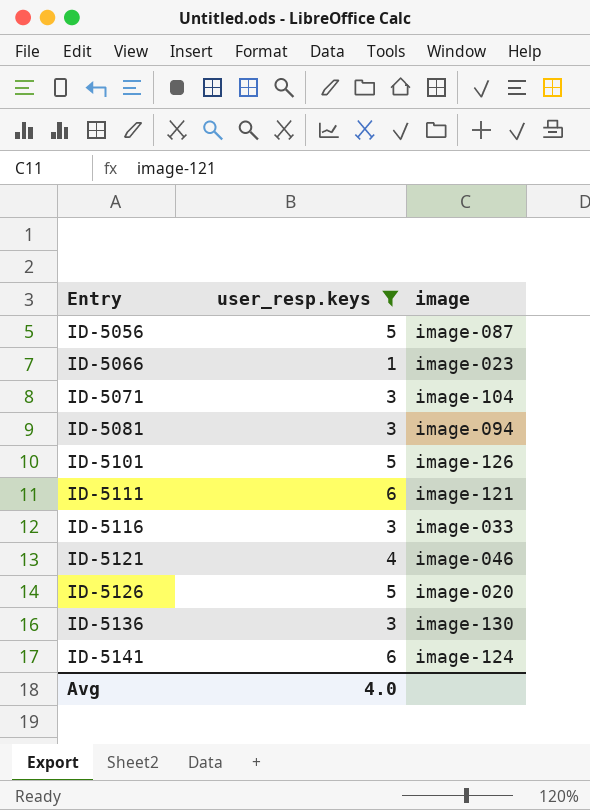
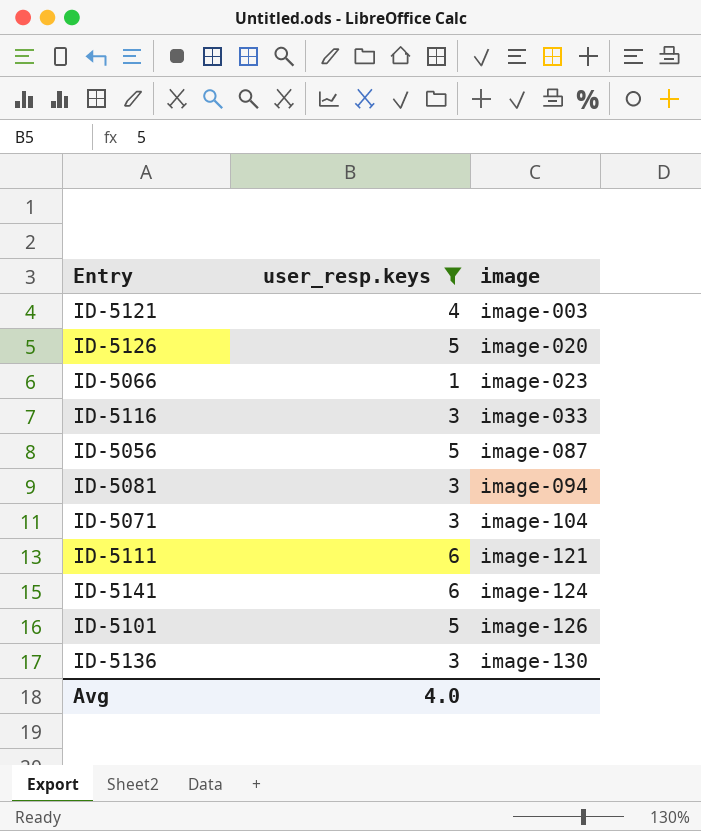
row order: Entry ascending -> image ascending
ID-5121 | image: image-046 -> image-003

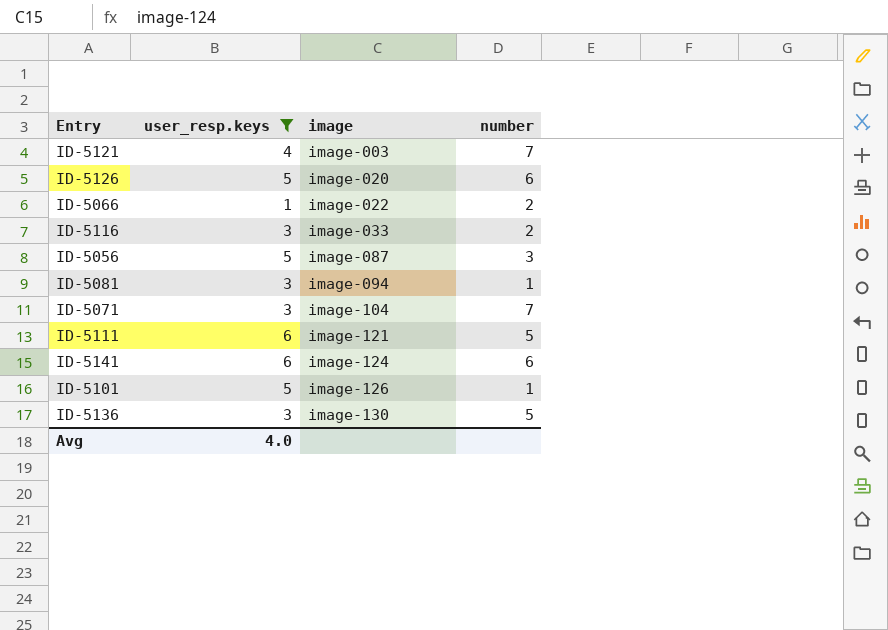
column number | position: none -> 4
ID-5066 | image: image-023 -> image-022

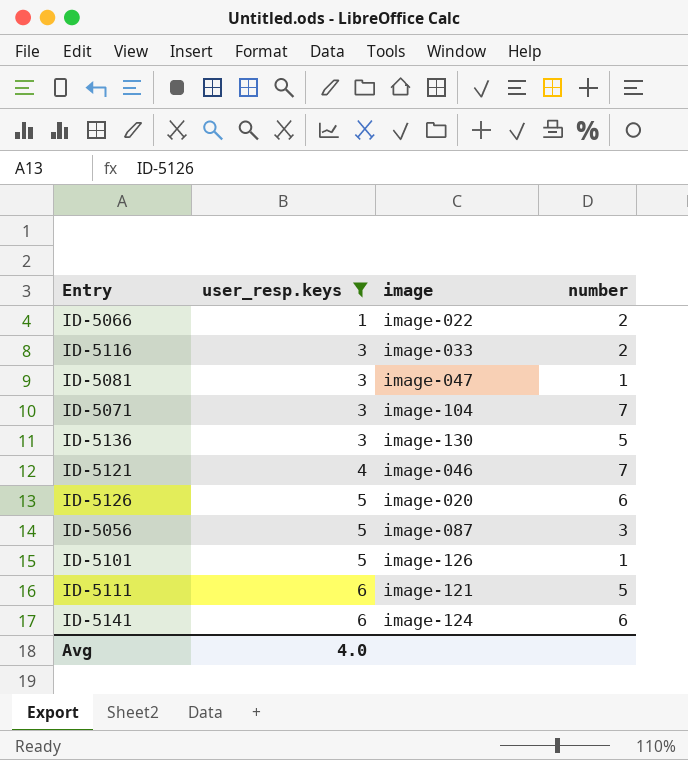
row order: image ascending -> user_resp.keys ascending
ID-5081 | image: image-094 -> image-047
ID-5121 | image: image-003 -> image-046

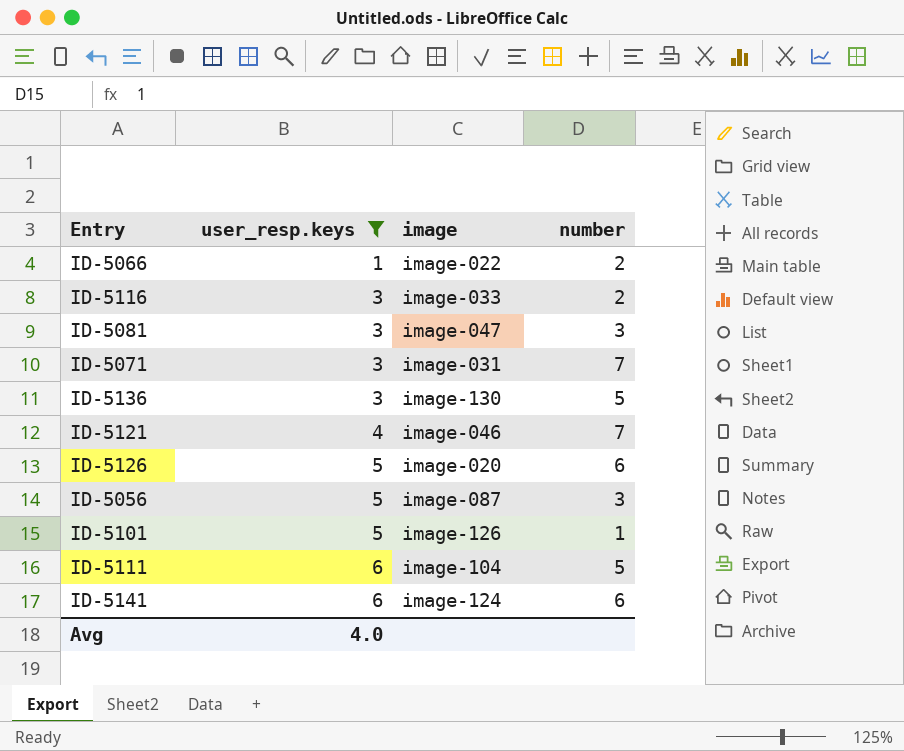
ID-5081 | number: 1 -> 3
ID-5071 | image: image-104 -> image-031
ID-5111 | image: image-121 -> image-104

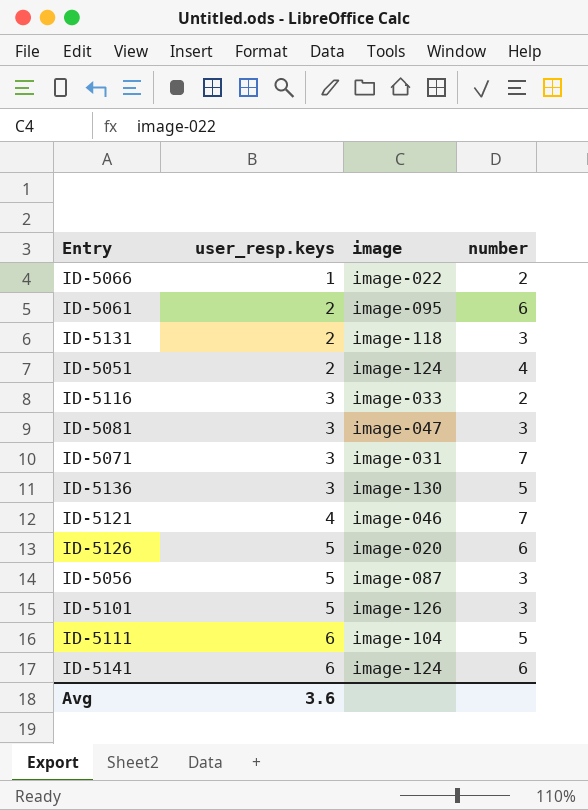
filter: user_resp.keys != 2 -> none
ID-5101 | number: 1 -> 3
Avg | user_resp.keys: 4.0 -> 3.6

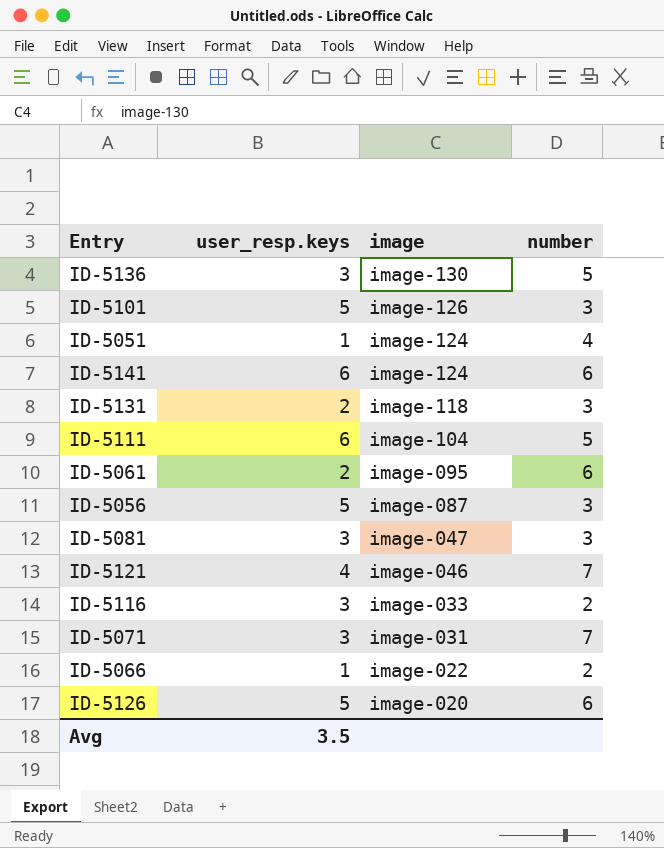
row order: user_resp.keys ascending -> image descending
ID-5051 | user_resp.keys: 2 -> 1
Avg | user_resp.keys: 3.6 -> 3.5

